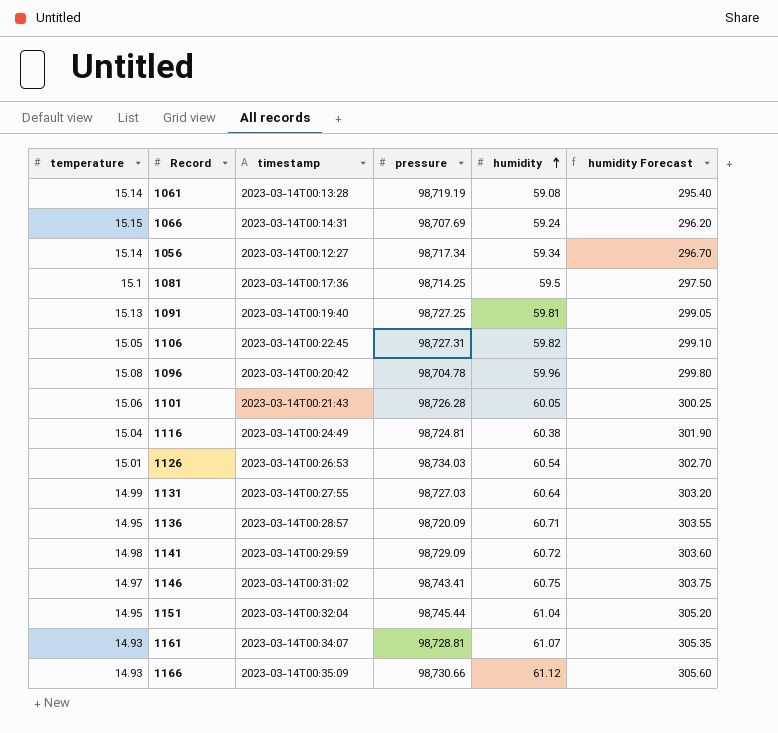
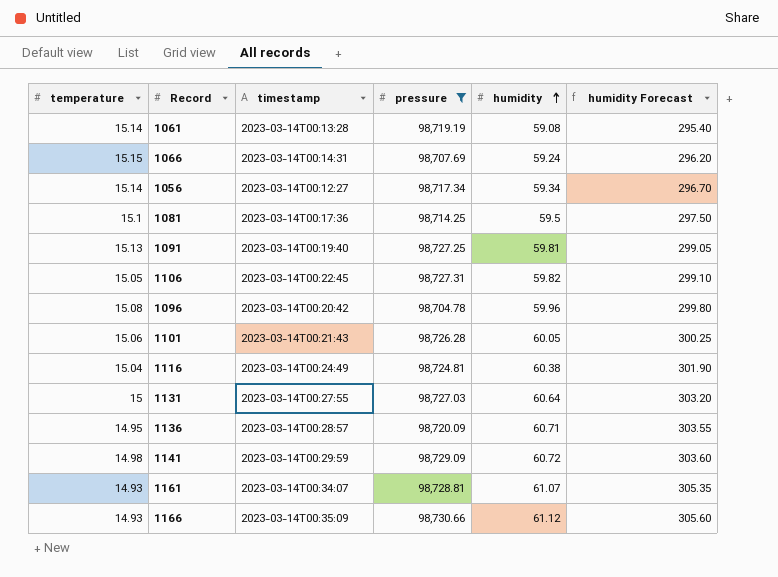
filter: none -> pressure <= 98,730.66
1131 | temperature: 14.99 -> 15

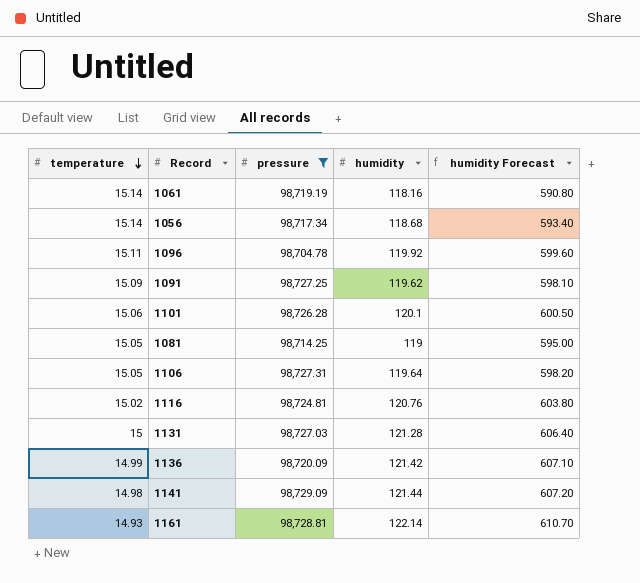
row order: humidity ascending -> temperature descending
column timestamp | position: 3 -> none
row 1066: 15.15 | 2023-03-14T00:14:31 | 98,707.69 | 59.24 | 296.20 -> none
row 1166: 14.93 | 2023-03-14T00:35:09 | 98,730.66 | 61.12 | 305.60 -> none
1061 | humidity: 59.08 -> 118.16
1061 | humidity Forecast: 295.40 -> 590.80
1056 | humidity: 59.34 -> 118.68
1056 | humidity Forecast: 296.70 -> 593.40
1096 | temperature: 15.08 -> 15.11
1096 | humidity: 59.96 -> 119.92
1096 | humidity Forecast: 299.80 -> 599.60
1091 | temperature: 15.13 -> 15.09
1091 | humidity: 59.81 -> 119.62
1091 | humidity Forecast: 299.05 -> 598.10
1101 | humidity: 60.05 -> 120.1
1101 | humidity Forecast: 300.25 -> 600.50
1081 | temperature: 15.1 -> 15.05
1081 | humidity: 59.5 -> 119
1081 | humidity Forecast: 297.50 -> 595.00
1106 | humidity: 59.82 -> 119.64
1106 | humidity Forecast: 299.10 -> 598.20
1116 | temperature: 15.04 -> 15.02
1116 | humidity: 60.38 -> 120.76
1116 | humidity Forecast: 301.90 -> 603.80
1131 | humidity: 60.64 -> 121.28
1131 | humidity Forecast: 303.20 -> 606.40
1136 | temperature: 14.95 -> 14.99
1136 | humidity: 60.71 -> 121.42
1136 | humidity Forecast: 303.55 -> 607.10
1141 | humidity: 60.72 -> 121.44
1141 | humidity Forecast: 303.60 -> 607.20
1161 | humidity: 61.07 -> 122.14
1161 | humidity Forecast: 305.35 -> 610.70

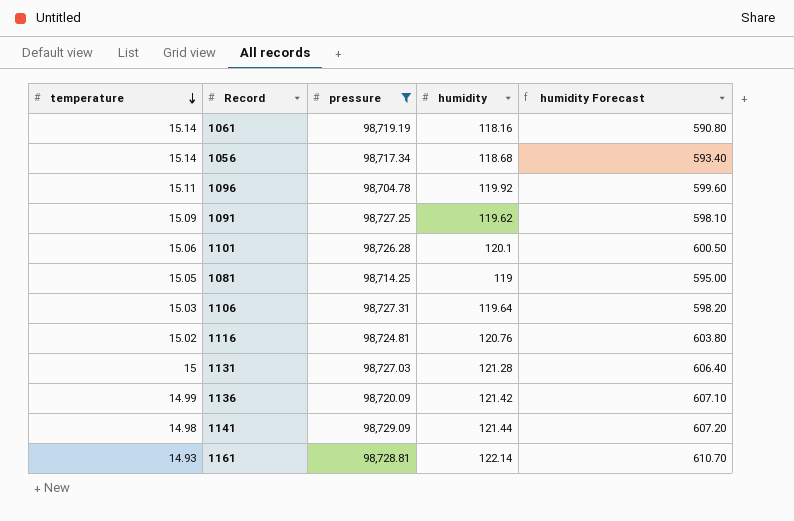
1106 | temperature: 15.05 -> 15.03

